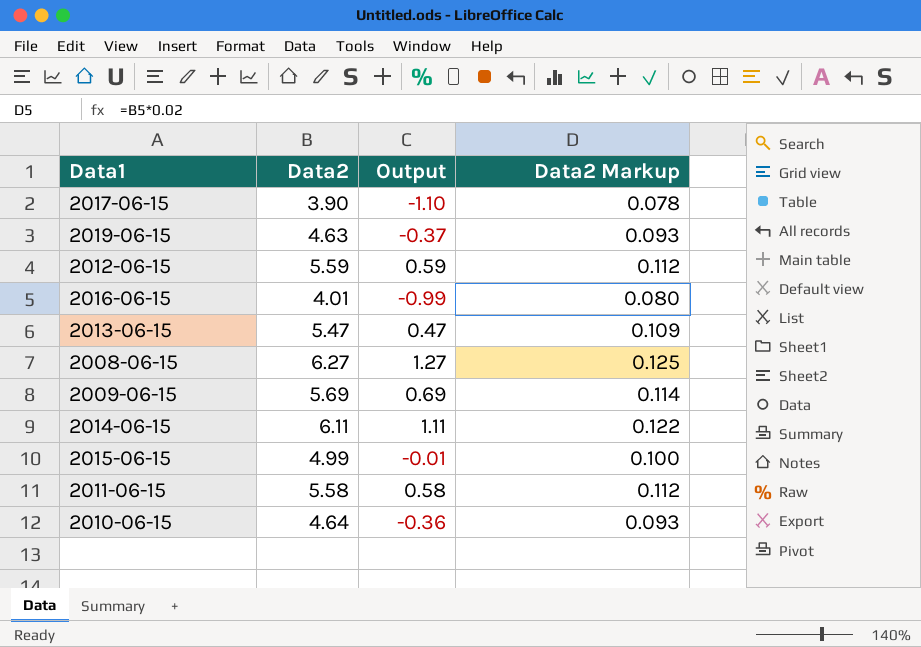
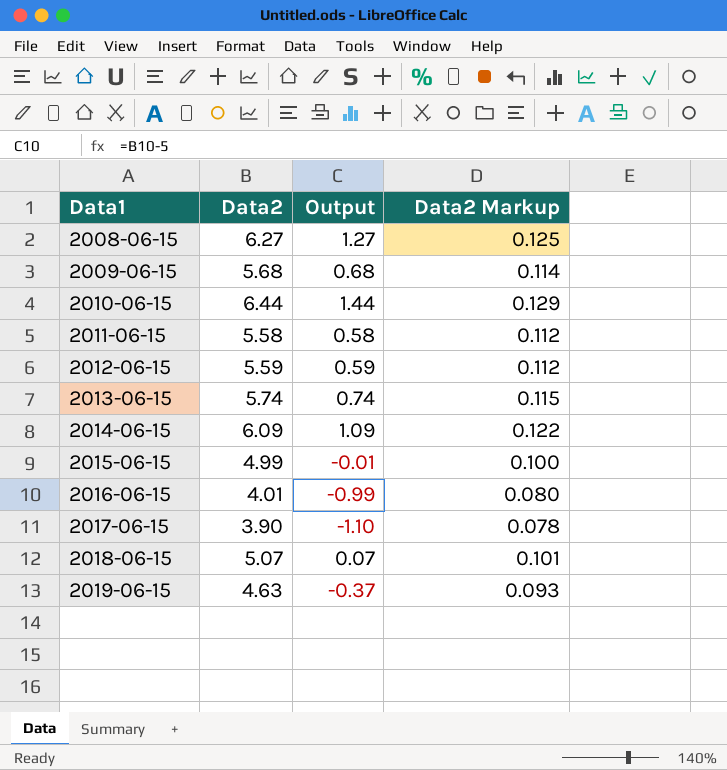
row order: none -> Data1 ascending
2009-06-15 | Data2: 5.69 -> 5.68
2009-06-15 | Output: 0.69 -> 0.68
2010-06-15 | Data2: 4.64 -> 6.44
2010-06-15 | Output: -0.36 -> 1.44
2010-06-15 | Data2 Markup: 0.093 -> 0.129
2013-06-15 | Data2: 5.47 -> 5.74
2013-06-15 | Output: 0.47 -> 0.74
2013-06-15 | Data2 Markup: 0.109 -> 0.115
2014-06-15 | Data2: 6.11 -> 6.09
2014-06-15 | Output: 1.11 -> 1.09
row 2018-06-15: none -> 5.07 | 0.07 | 0.101

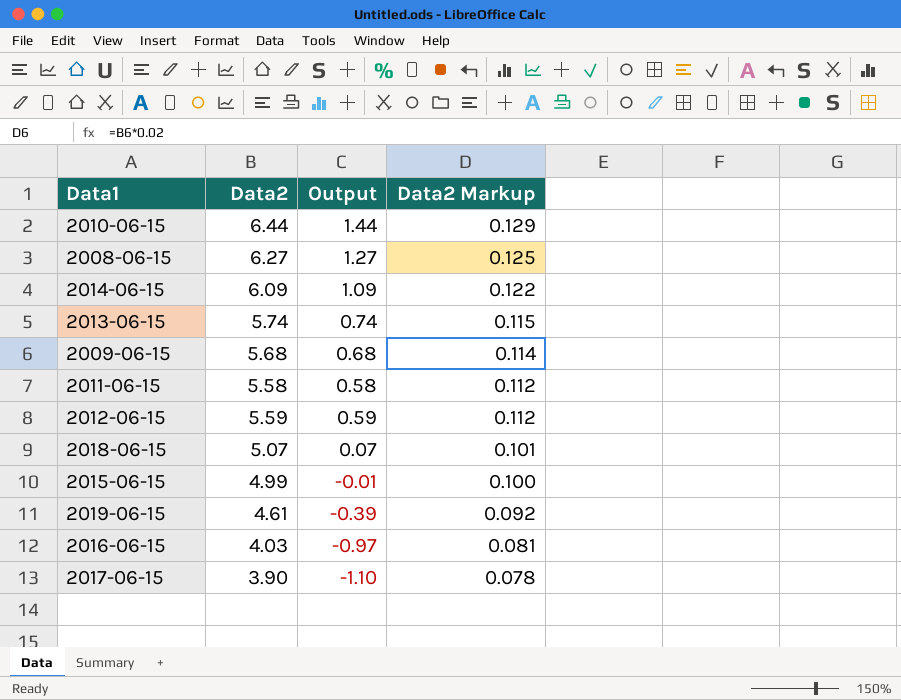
row order: Data1 ascending -> Data2 Markup descending
2019-06-15 | Data2: 4.63 -> 4.61
2019-06-15 | Output: -0.37 -> -0.39
2019-06-15 | Data2 Markup: 0.093 -> 0.092
2016-06-15 | Data2: 4.01 -> 4.03
2016-06-15 | Output: -0.99 -> -0.97
2016-06-15 | Data2 Markup: 0.080 -> 0.081

